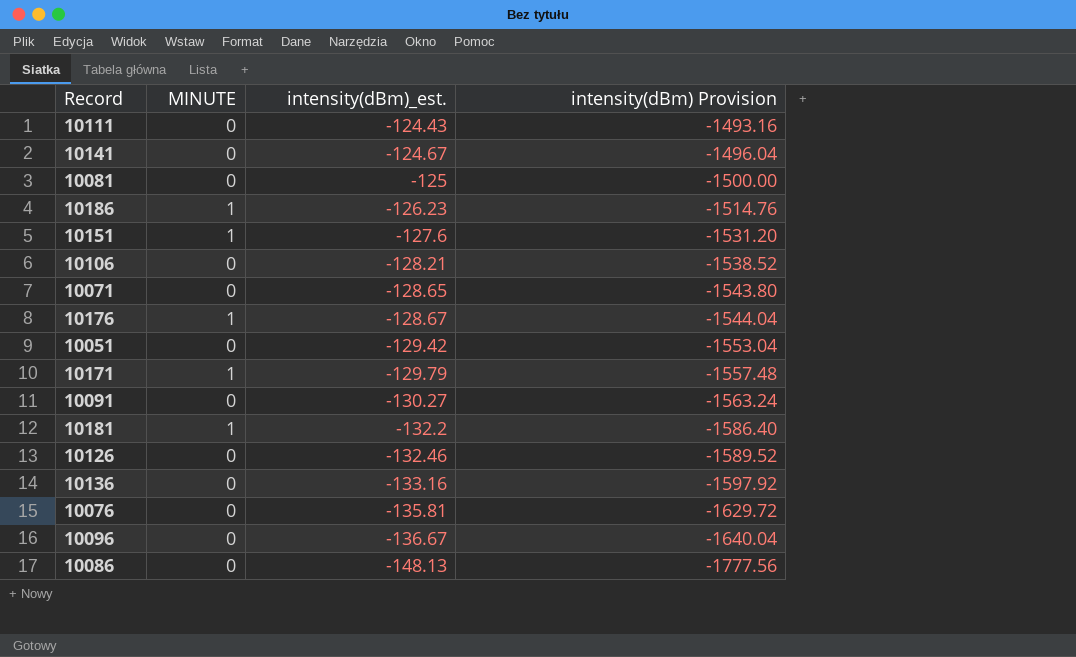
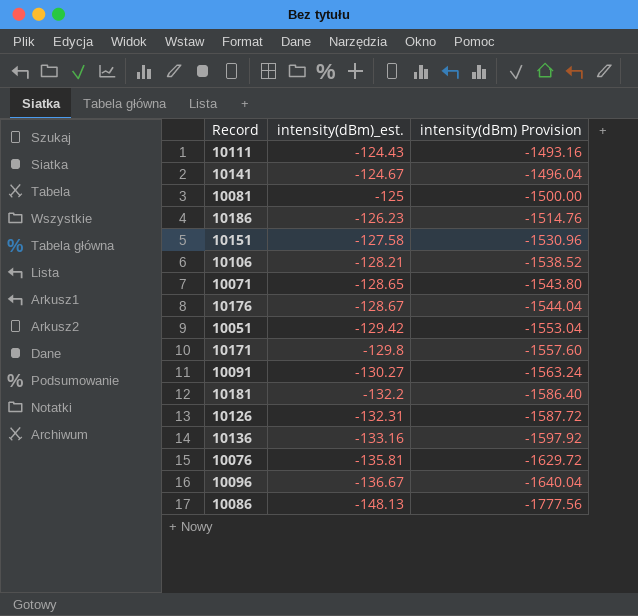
column MINUTE | position: 2 -> none
10151 | intensity(dBm)_est.: -127.6 -> -127.58
10151 | intensity(dBm) Provision: -1531.20 -> -1530.96
10171 | intensity(dBm)_est.: -129.79 -> -129.8
10171 | intensity(dBm) Provision: -1557.48 -> -1557.60
10126 | intensity(dBm)_est.: -132.46 -> -132.31
10126 | intensity(dBm) Provision: -1589.52 -> -1587.72

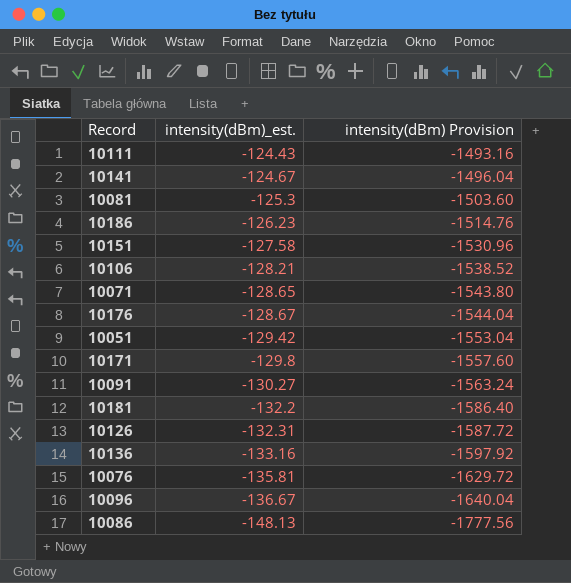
10081 | intensity(dBm)_est.: -125 -> -125.3
10081 | intensity(dBm) Provision: -1500.00 -> -1503.60

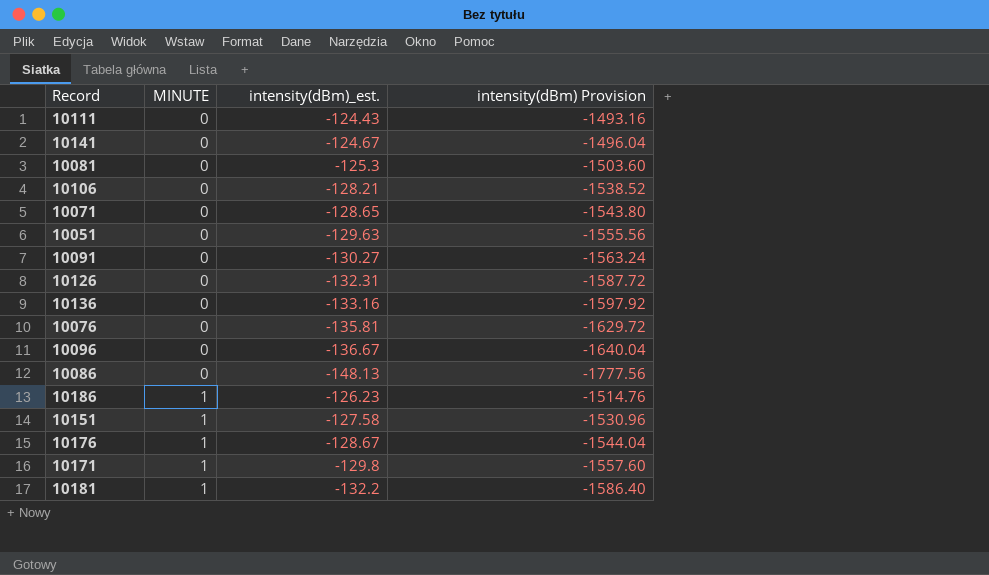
row order: intensity(dBm)_est. descending -> MINUTE ascending
column MINUTE | position: none -> 2
10051 | intensity(dBm)_est.: -129.42 -> -129.63
10051 | intensity(dBm) Provision: -1553.04 -> -1555.56

